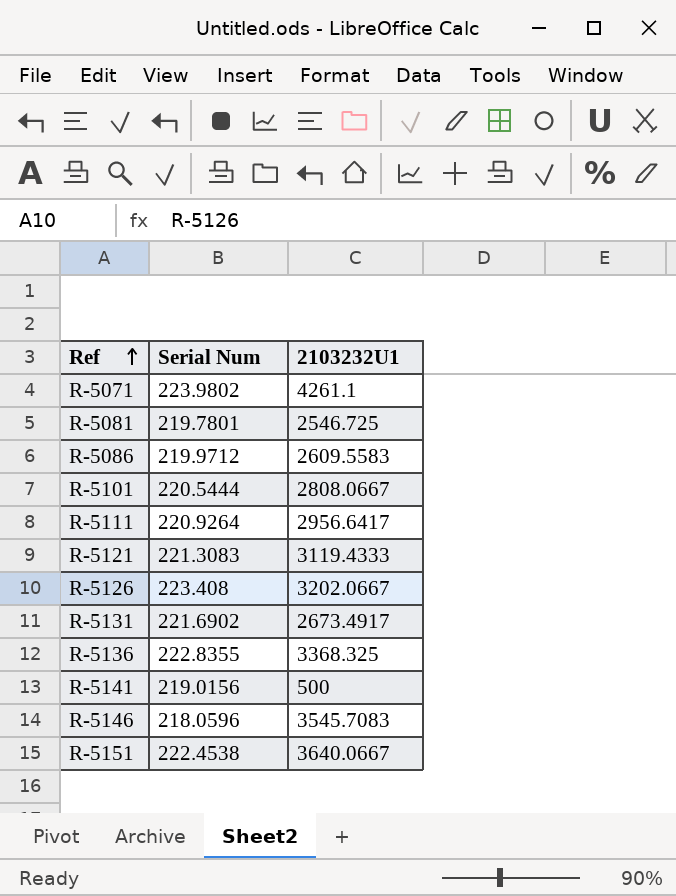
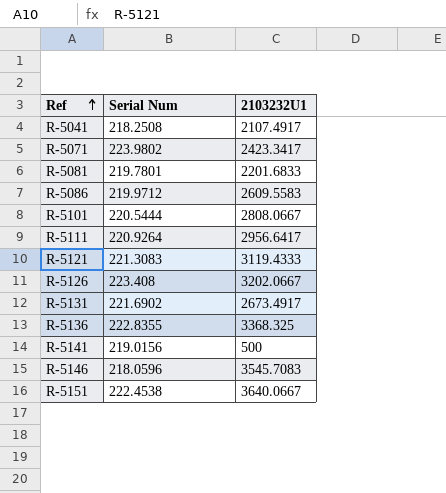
row R-5041: none -> 218.2508 | 2107.4917
R-5071 | 2103232U1: 4261.1 -> 2423.3417
R-5081 | 2103232U1: 2546.725 -> 2201.6833

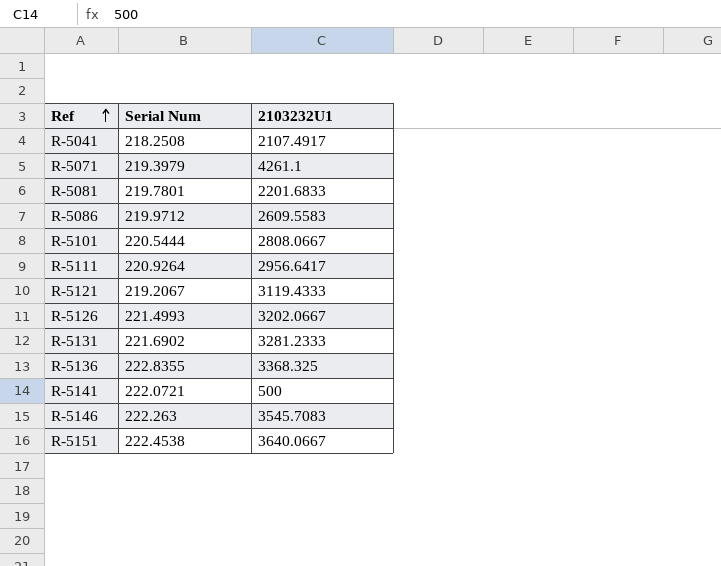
R-5071 | Serial Num: 223.9802 -> 219.3979
R-5071 | 2103232U1: 2423.3417 -> 4261.1
R-5121 | Serial Num: 221.3083 -> 219.2067
R-5126 | Serial Num: 223.408 -> 221.4993
R-5131 | 2103232U1: 2673.4917 -> 3281.2333
R-5141 | Serial Num: 219.0156 -> 222.0721
R-5146 | Serial Num: 218.0596 -> 222.263

